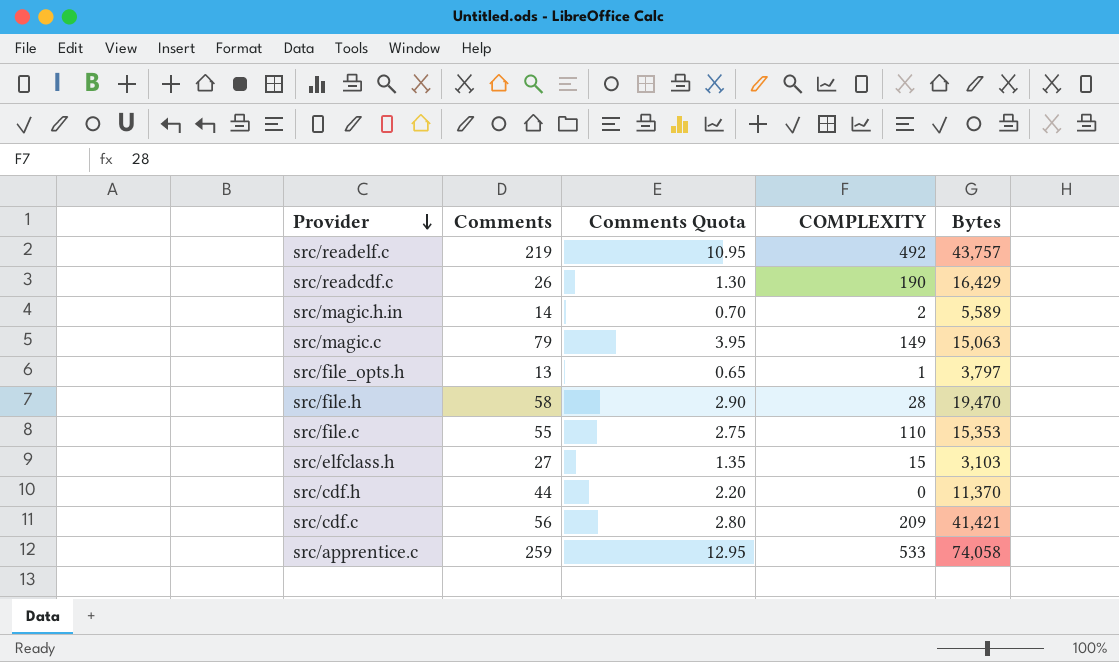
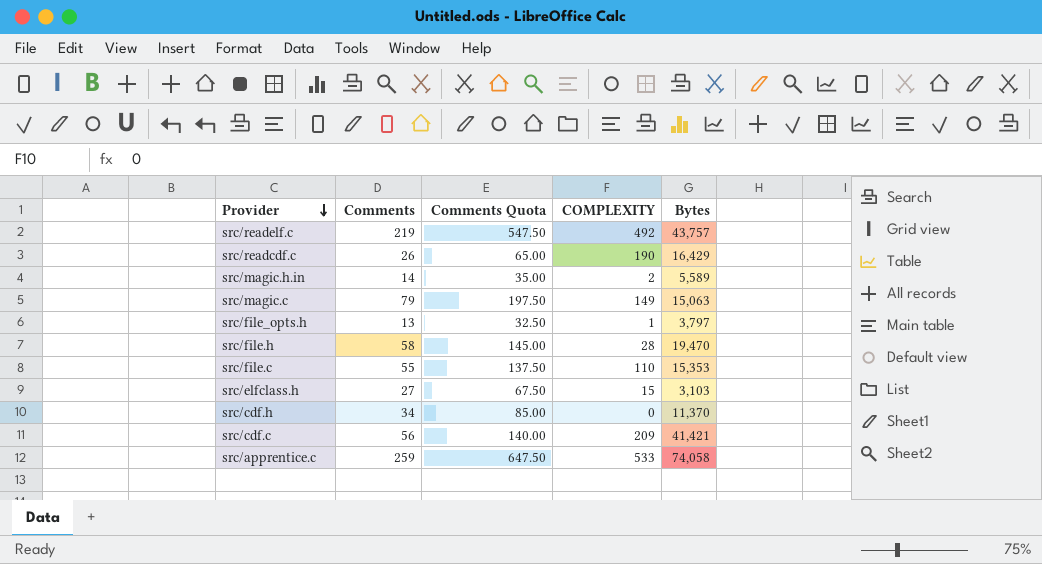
column Comments Quota | formula: [Comments] * 0.05 -> [Comments] * 2.5
src/cdf.h | Comments: 44 -> 34

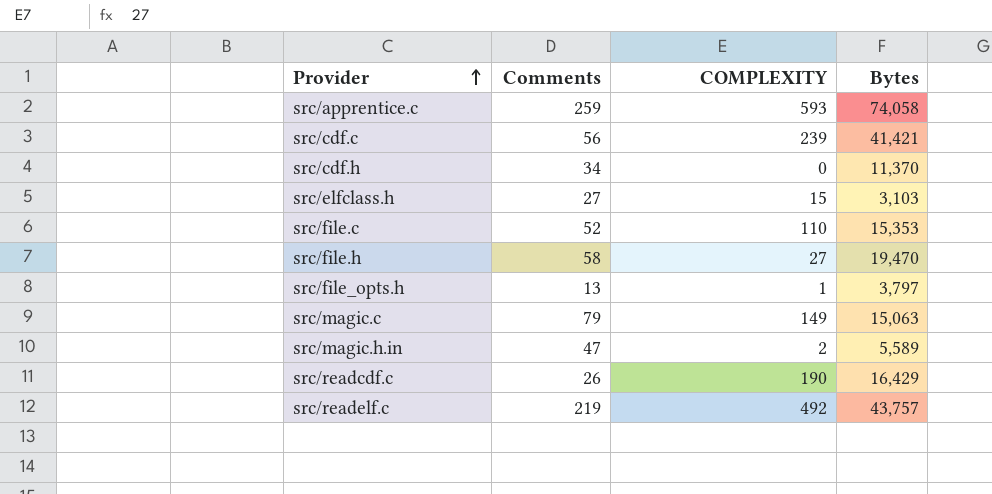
row order: Provider descending -> Provider ascending
column Comments Quota | formula: [Comments] * 2.5 -> none
src/apprentice.c | COMPLEXITY: 533 -> 593
src/cdf.c | COMPLEXITY: 209 -> 239
src/file.c | Comments: 55 -> 52
src/file.h | COMPLEXITY: 28 -> 27
src/magic.h.in | Comments: 14 -> 47

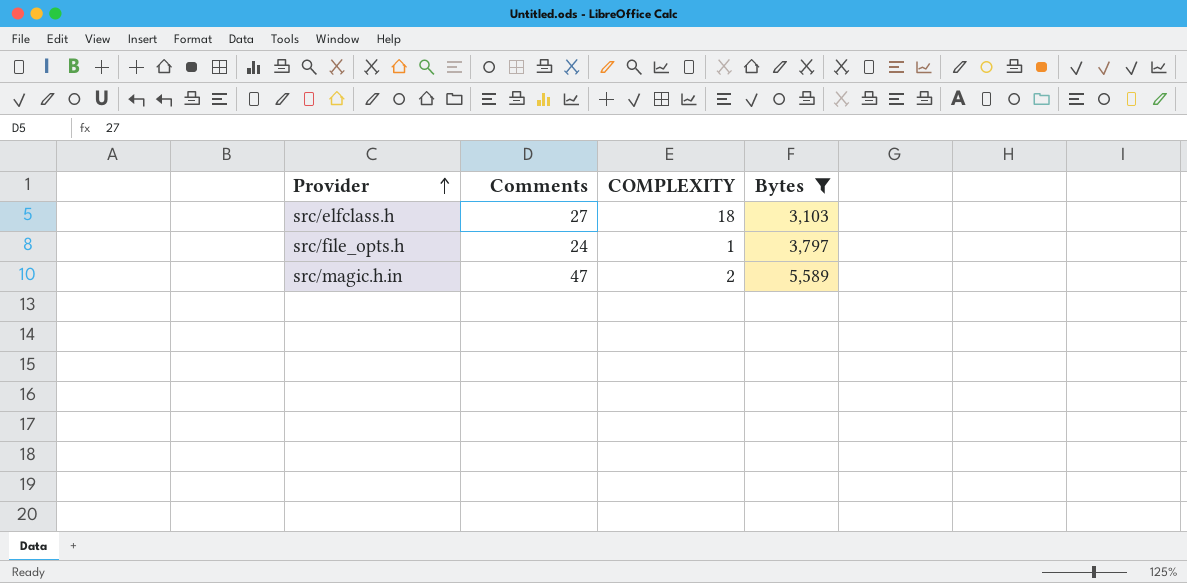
filter: none -> Bytes <= 5,589
src/elfclass.h | COMPLEXITY: 15 -> 18
src/file_opts.h | Comments: 13 -> 24

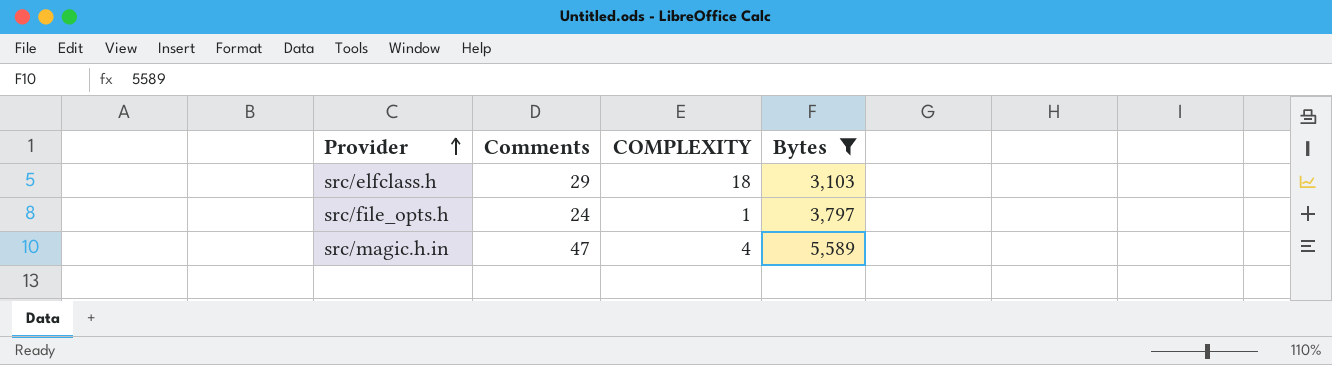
src/elfclass.h | Comments: 27 -> 29
src/magic.h.in | COMPLEXITY: 2 -> 4

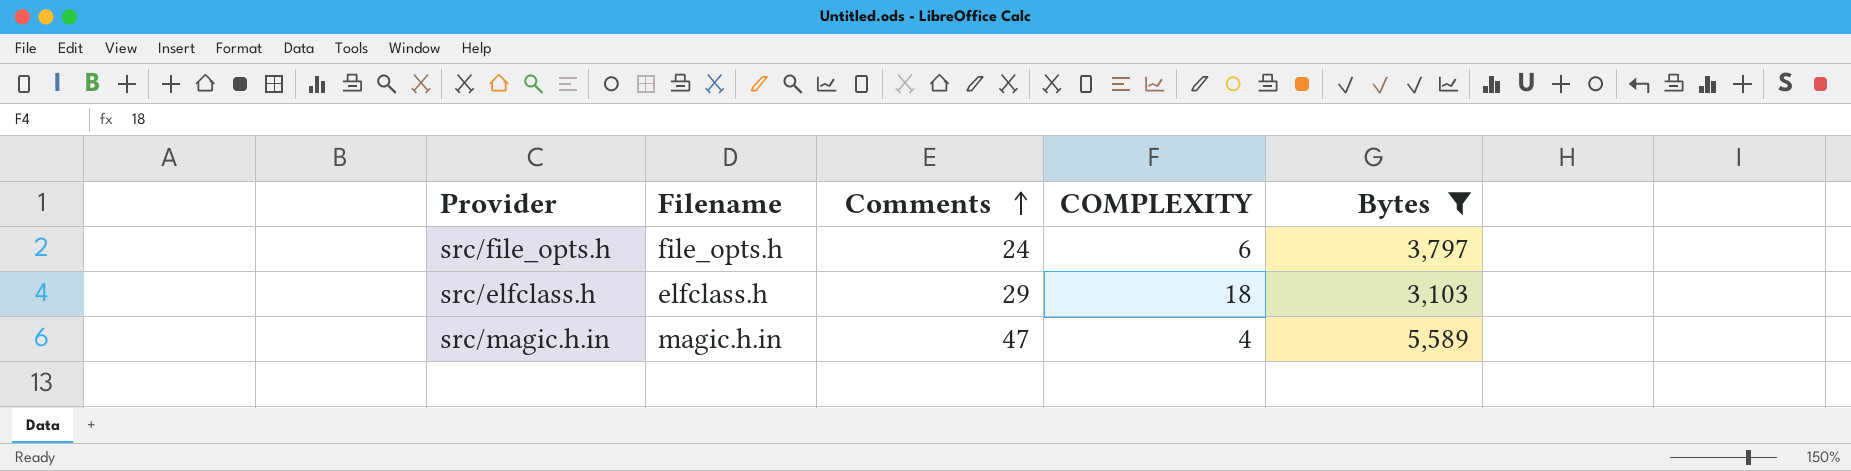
row order: Provider ascending -> Comments ascending
column Filename | position: none -> 2
src/file_opts.h | COMPLEXITY: 1 -> 6

